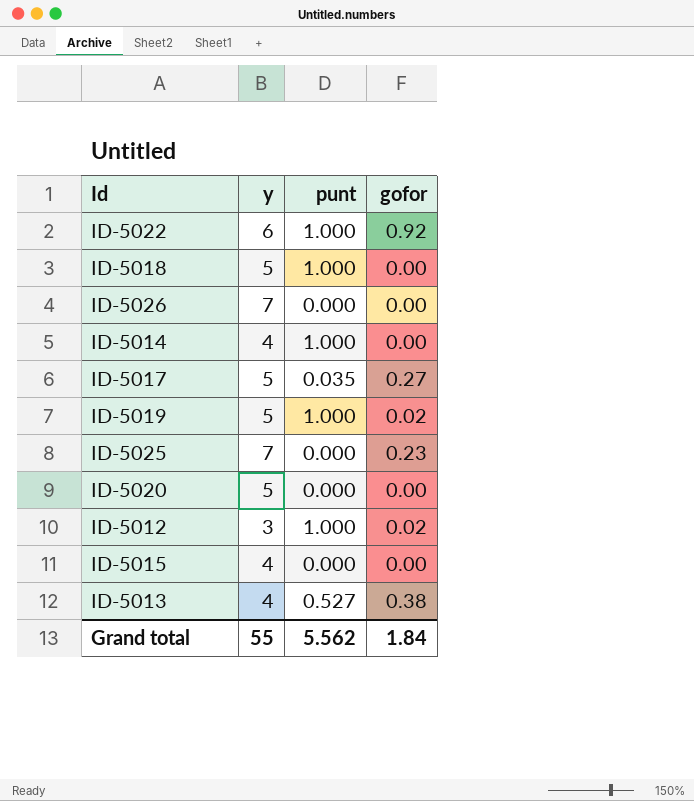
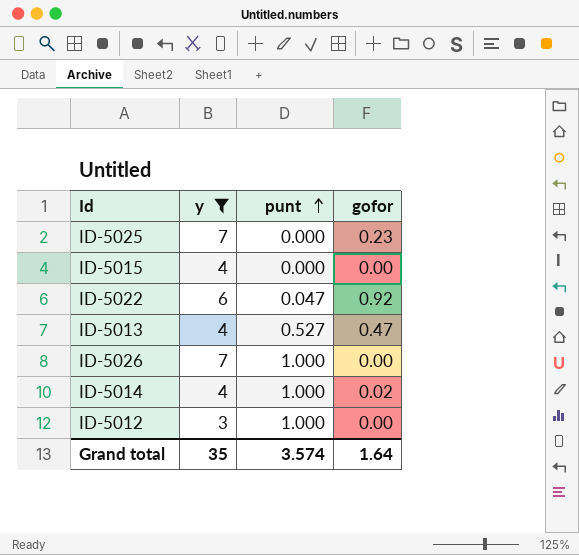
filter: none -> y != 5
row order: none -> punt ascending
ID-5022 | punt: 1.000 -> 0.047
ID-5013 | gofor: 0.38 -> 0.47
ID-5026 | punt: 0.000 -> 1.000
ID-5014 | gofor: 0.00 -> 0.02
ID-5012 | gofor: 0.02 -> 0.00
Grand total | y: 55 -> 35
Grand total | punt: 5.562 -> 3.574
Grand total | gofor: 1.84 -> 1.64

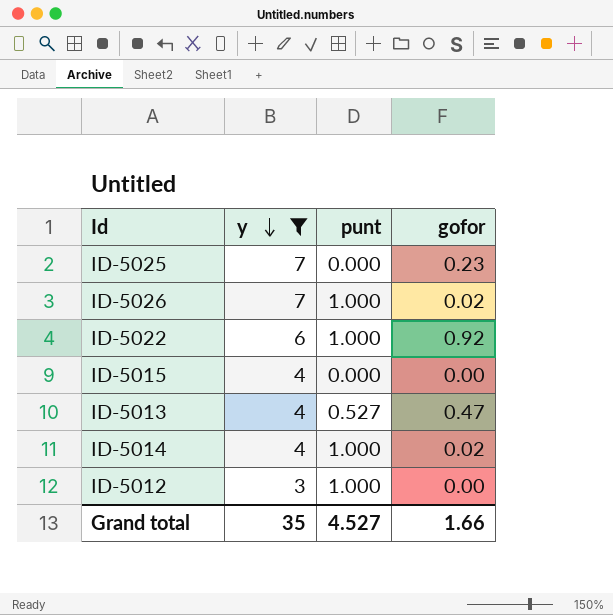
row order: punt ascending -> y descending
ID-5026 | gofor: 0.00 -> 0.02
ID-5022 | punt: 0.047 -> 1.000
Grand total | punt: 3.574 -> 4.527
Grand total | gofor: 1.64 -> 1.66

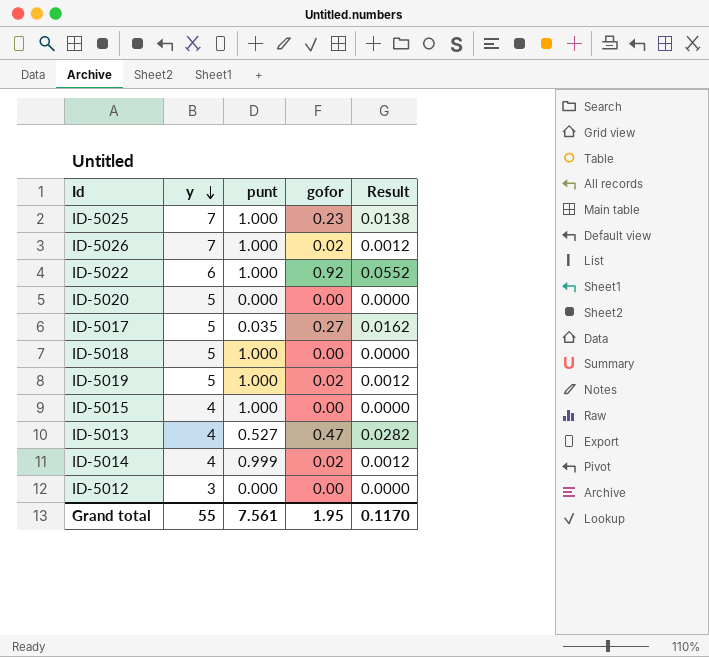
filter: y != 5 -> none
column Result | formula: none -> [gofor] * 0.06
ID-5025 | punt: 0.000 -> 1.000
ID-5015 | punt: 0.000 -> 1.000
ID-5014 | punt: 1.000 -> 0.999
ID-5012 | punt: 1.000 -> 0.000
Grand total | y: 35 -> 55
Grand total | punt: 4.527 -> 7.561
Grand total | gofor: 1.66 -> 1.95

